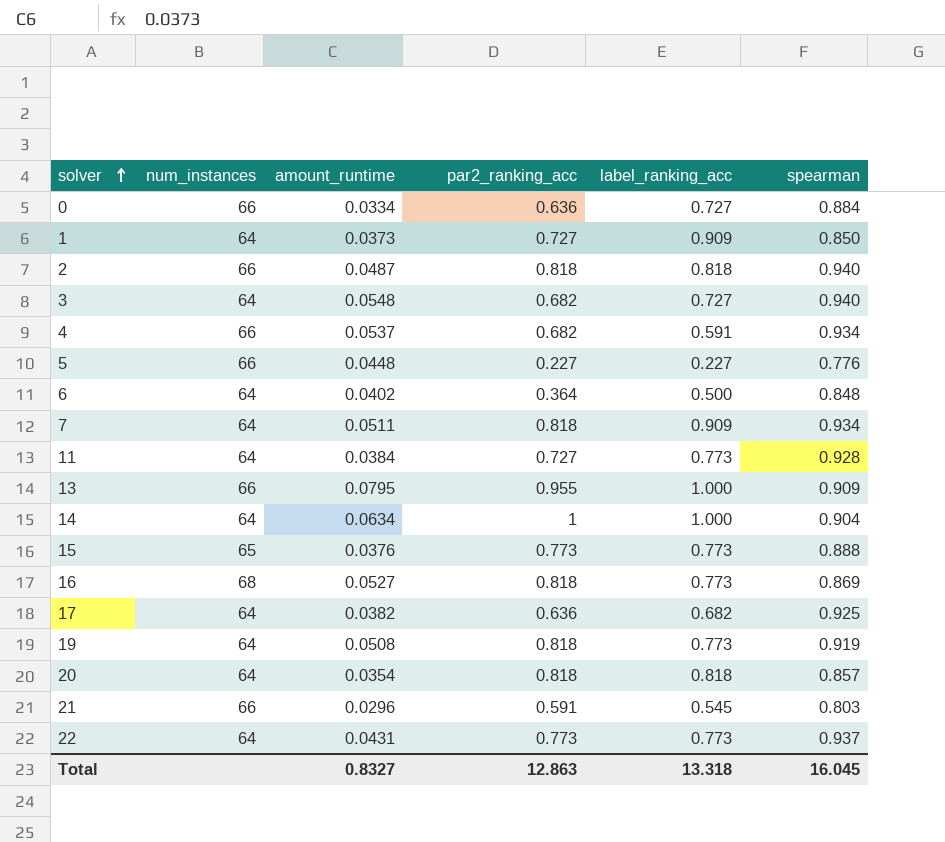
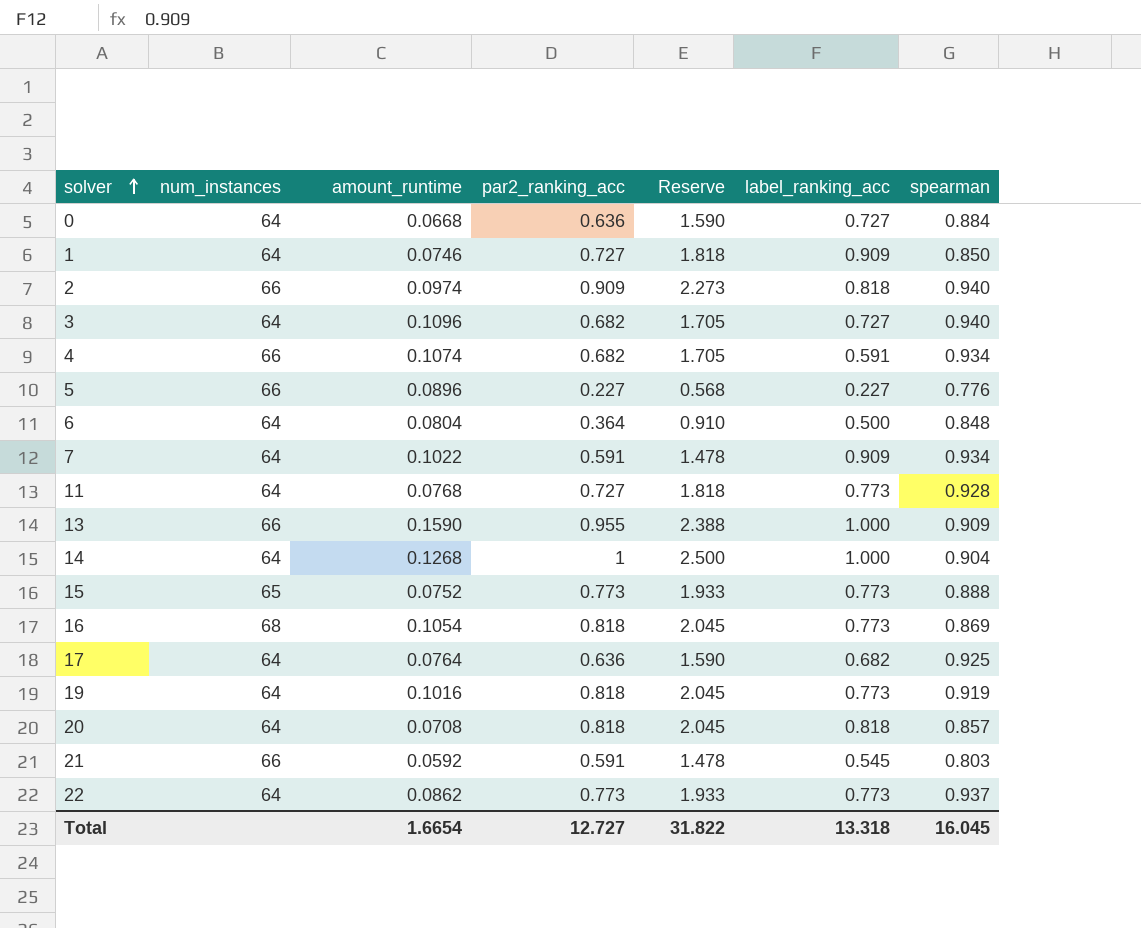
column Reserve | formula: none -> [par2_ranking_acc] * 2.5
0 | num_instances: 66 -> 64
0 | amount_runtime: 0.0334 -> 0.0668
1 | amount_runtime: 0.0373 -> 0.0746
2 | amount_runtime: 0.0487 -> 0.0974
2 | par2_ranking_acc: 0.818 -> 0.909
3 | amount_runtime: 0.0548 -> 0.1096
4 | amount_runtime: 0.0537 -> 0.1074
5 | amount_runtime: 0.0448 -> 0.0896
6 | amount_runtime: 0.0402 -> 0.0804
7 | amount_runtime: 0.0511 -> 0.1022
7 | par2_ranking_acc: 0.818 -> 0.591
11 | amount_runtime: 0.0384 -> 0.0768
13 | amount_runtime: 0.0795 -> 0.1590
14 | amount_runtime: 0.0634 -> 0.1268
15 | amount_runtime: 0.0376 -> 0.0752
16 | amount_runtime: 0.0527 -> 0.1054
17 | amount_runtime: 0.0382 -> 0.0764
19 | amount_runtime: 0.0508 -> 0.1016
20 | amount_runtime: 0.0354 -> 0.0708
21 | amount_runtime: 0.0296 -> 0.0592
22 | amount_runtime: 0.0431 -> 0.0862
Total | amount_runtime: 0.8327 -> 1.6654
Total | par2_ranking_acc: 12.863 -> 12.727

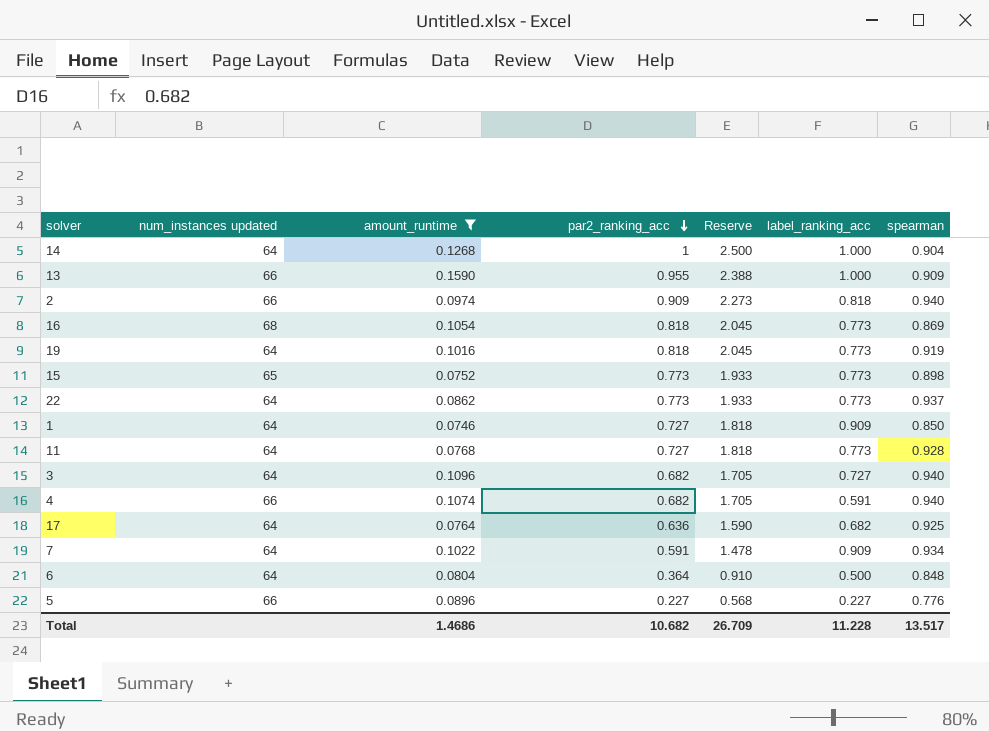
filter: none -> amount_runtime >= 0.0746
row order: solver ascending -> par2_ranking_acc descending
column name: num_instances -> num_instances updated
15 | spearman: 0.888 -> 0.898
4 | spearman: 0.934 -> 0.940
Total | amount_runtime: 1.6654 -> 1.4686
Total | par2_ranking_acc: 12.727 -> 10.682
Total | Reserve: 31.822 -> 26.709
Total | label_ranking_acc: 13.318 -> 11.228
Total | spearman: 16.045 -> 13.517

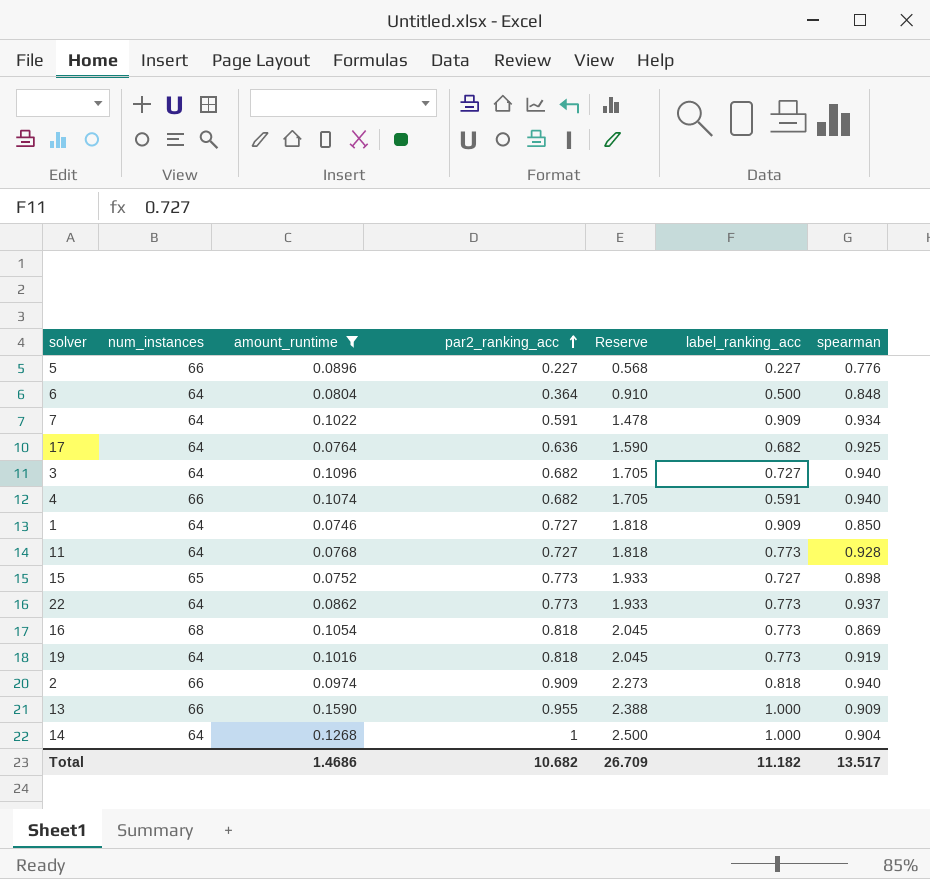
row order: par2_ranking_acc descending -> par2_ranking_acc ascending
column name: num_instances updated -> num_instances
15 | label_ranking_acc: 0.773 -> 0.727
Total | label_ranking_acc: 11.228 -> 11.182

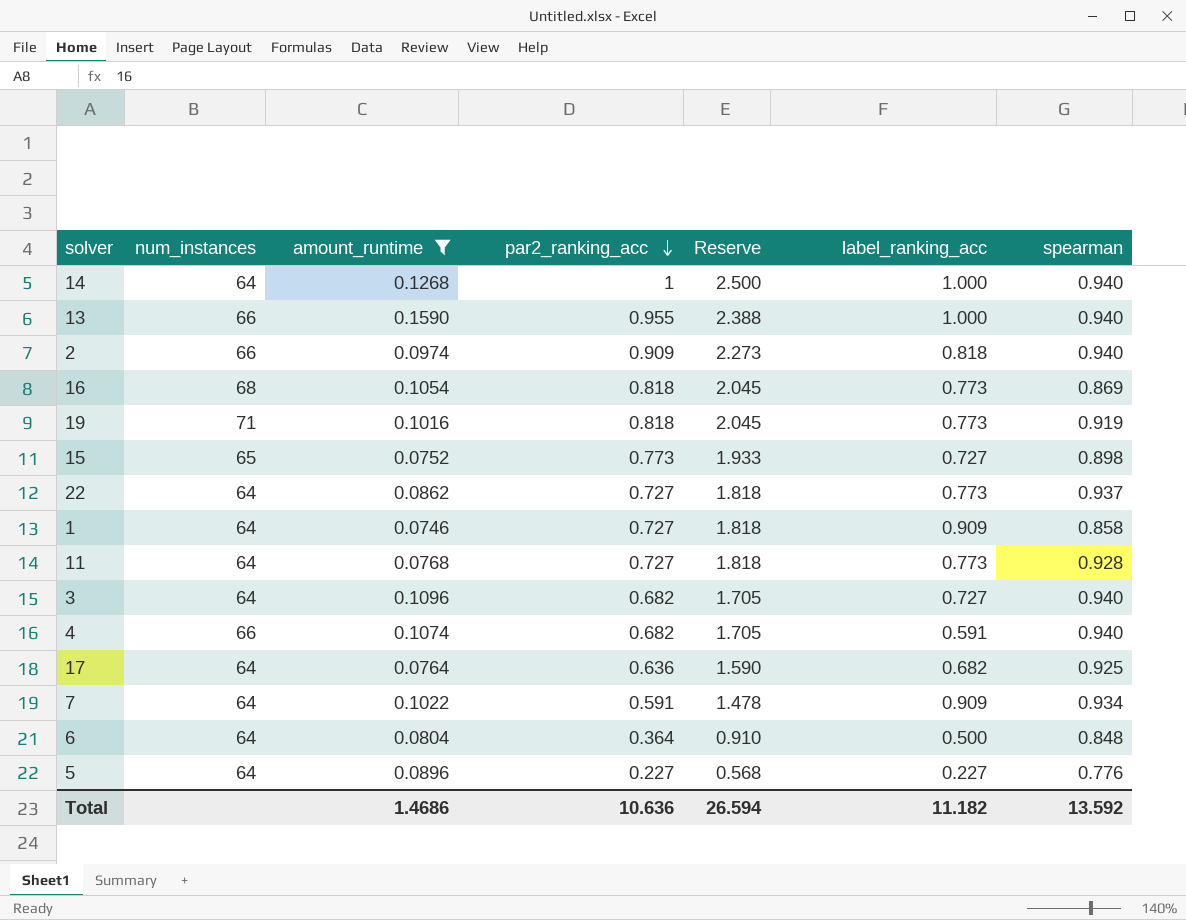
row order: par2_ranking_acc ascending -> par2_ranking_acc descending
14 | spearman: 0.904 -> 0.940
13 | spearman: 0.909 -> 0.940
19 | num_instances: 64 -> 71
22 | par2_ranking_acc: 0.773 -> 0.727
22 | Reserve: 1.933 -> 1.818
1 | spearman: 0.850 -> 0.858
5 | num_instances: 66 -> 64
Total | par2_ranking_acc: 10.682 -> 10.636
Total | Reserve: 26.709 -> 26.594
Total | spearman: 13.517 -> 13.592

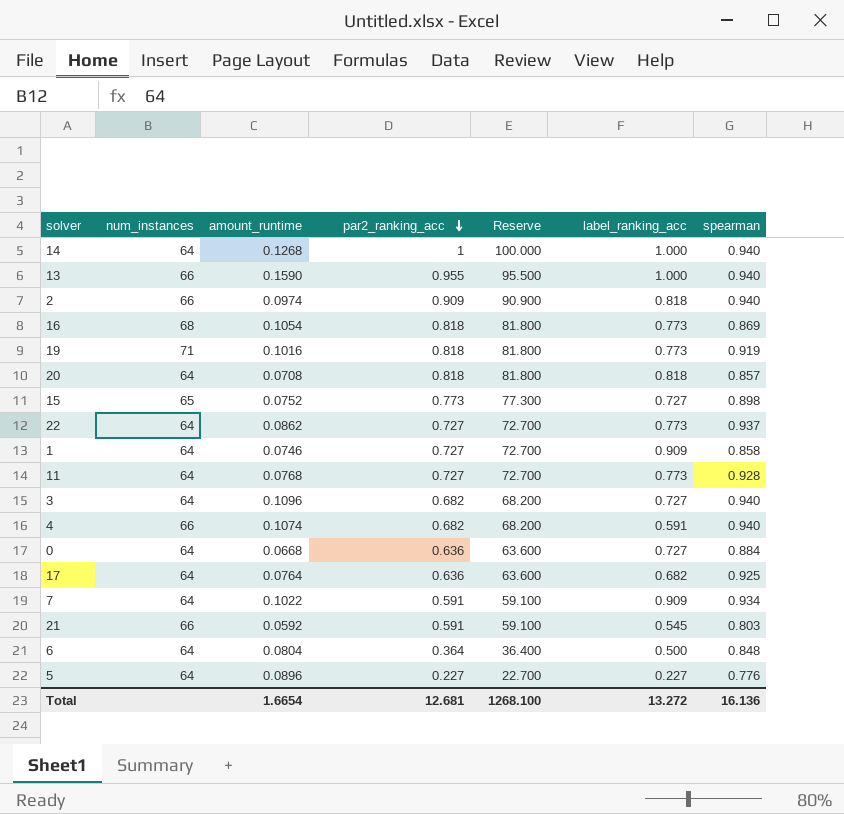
filter: amount_runtime >= 0.0746 -> none
column Reserve | formula: [par2_ranking_acc] * 2.5 -> [par2_ranking_acc] * 100
Total | amount_runtime: 1.4686 -> 1.6654
Total | par2_ranking_acc: 10.636 -> 12.681
Total | Reserve: 26.594 -> 1268.100
Total | label_ranking_acc: 11.182 -> 13.272
Total | spearman: 13.592 -> 16.136

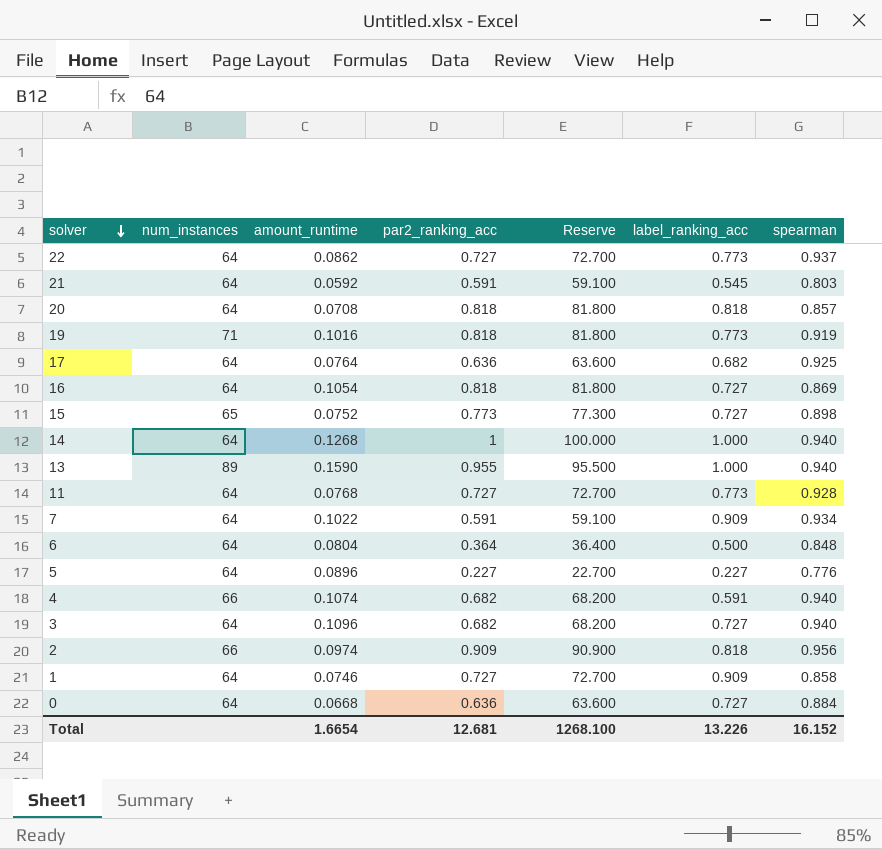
row order: par2_ranking_acc descending -> solver descending
21 | num_instances: 66 -> 64
16 | num_instances: 68 -> 64
16 | label_ranking_acc: 0.773 -> 0.727
13 | num_instances: 66 -> 89
2 | spearman: 0.940 -> 0.956
Total | label_ranking_acc: 13.272 -> 13.226
Total | spearman: 16.136 -> 16.152

